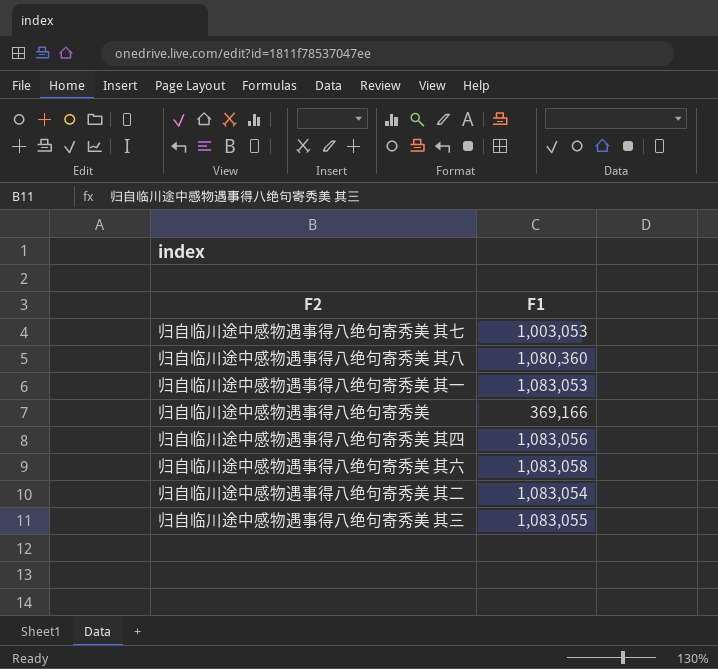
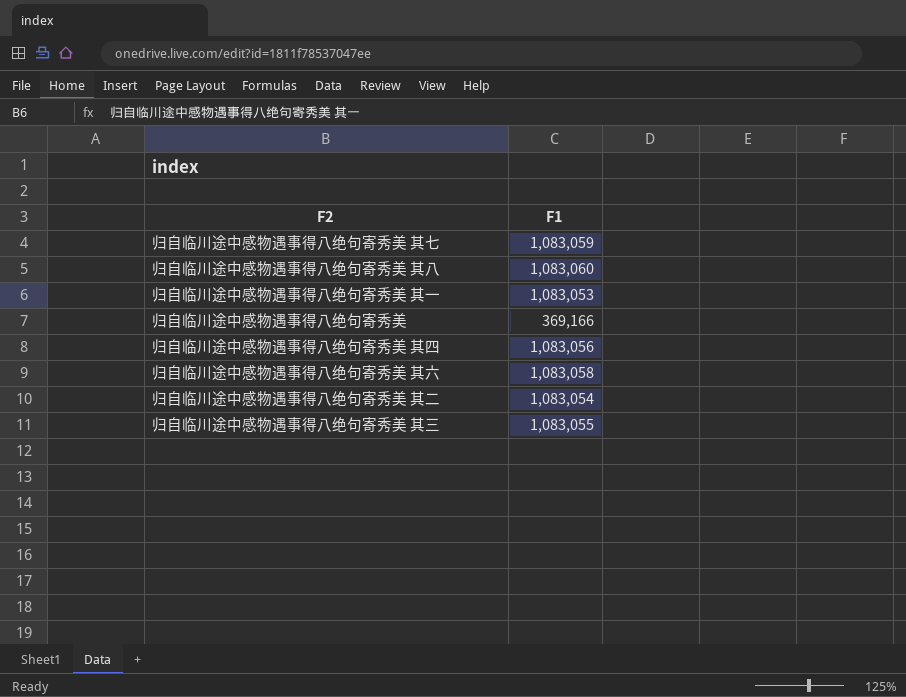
归自临川途中感物遇事得八绝句寄秀美 其七 | F1: 1,003,053 -> 1,083,059
归自临川途中感物遇事得八绝句寄秀美 其八 | F1: 1,080,360 -> 1,083,060

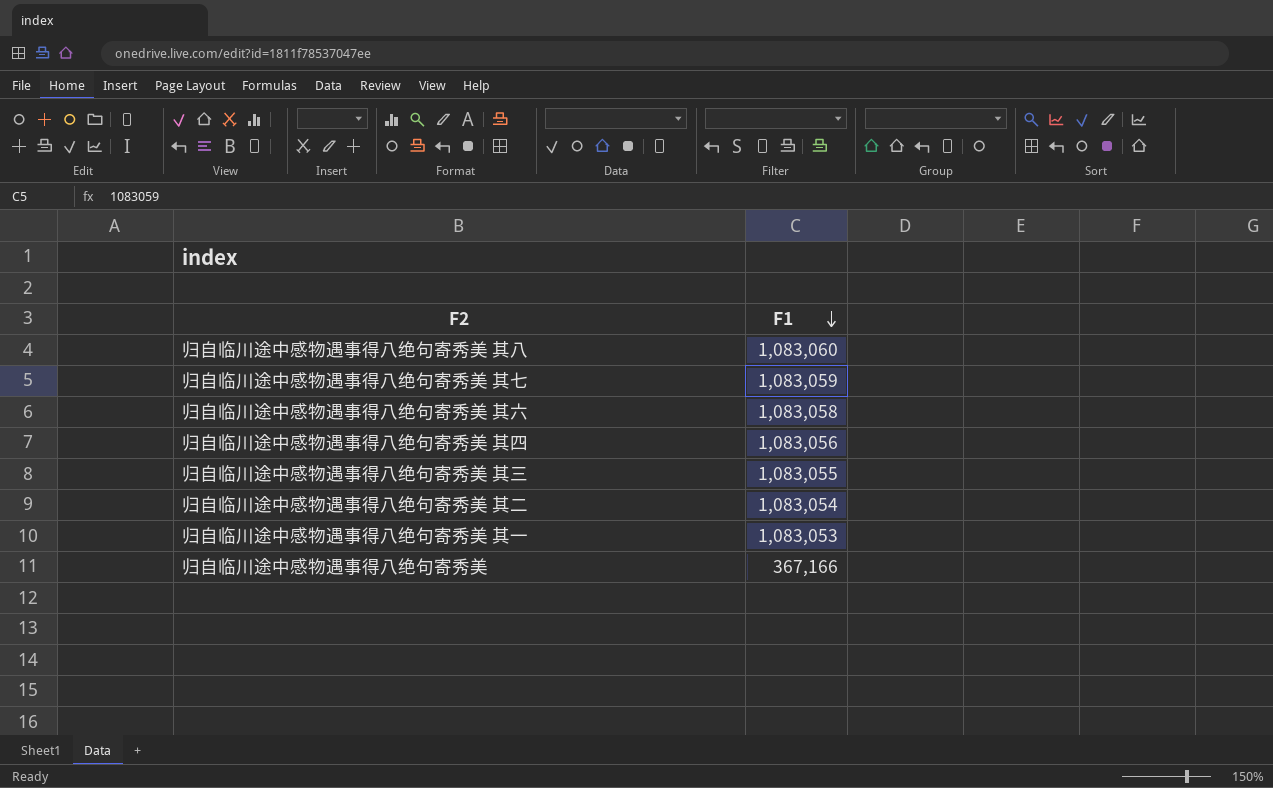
row order: none -> F1 descending
归自临川途中感物遇事得八绝句寄秀美 | F1: 369,166 -> 367,166

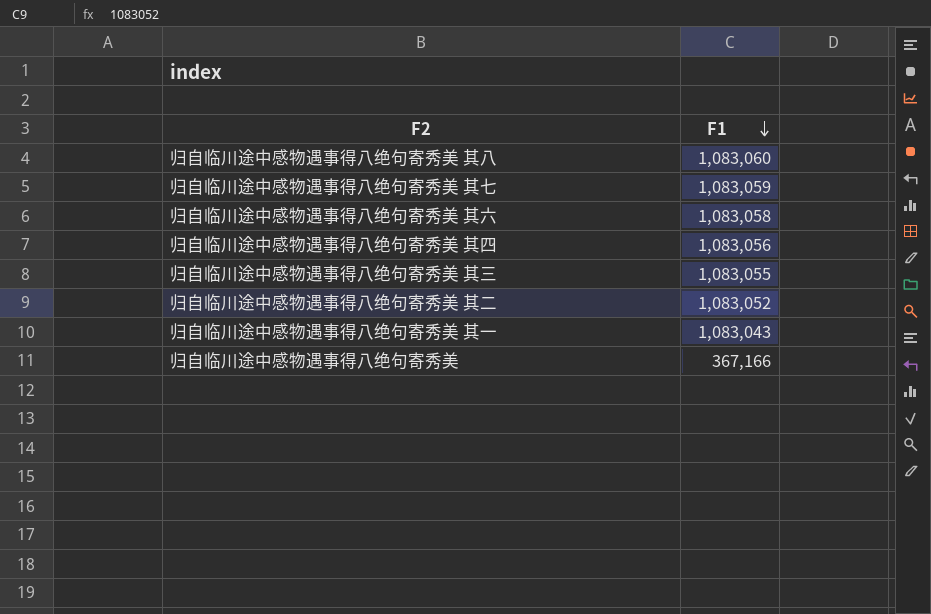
归自临川途中感物遇事得八绝句寄秀美 其二 | F1: 1,083,054 -> 1,083,052
归自临川途中感物遇事得八绝句寄秀美 其一 | F1: 1,083,053 -> 1,083,043

